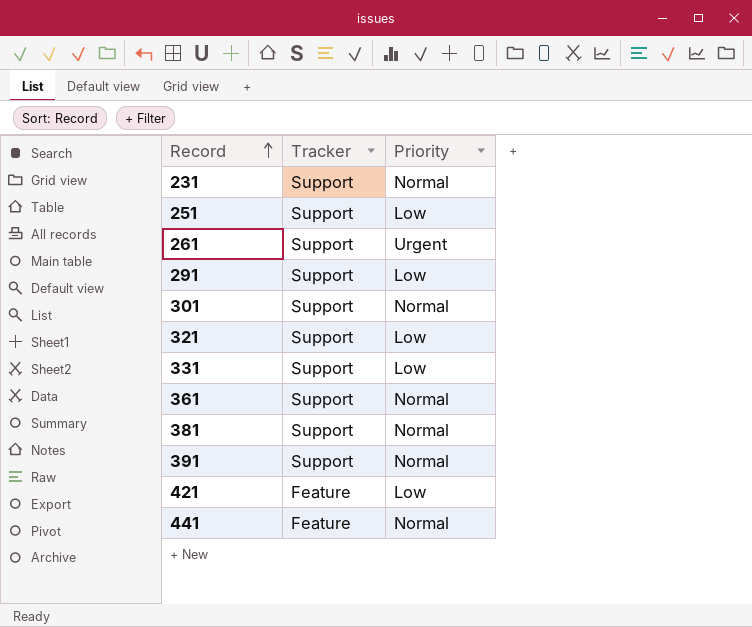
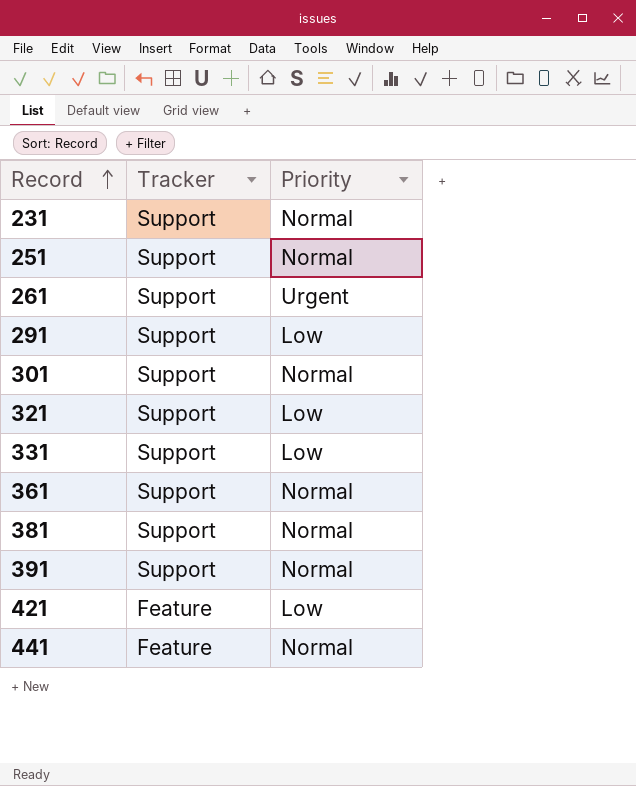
251 | Priority: Low -> Normal

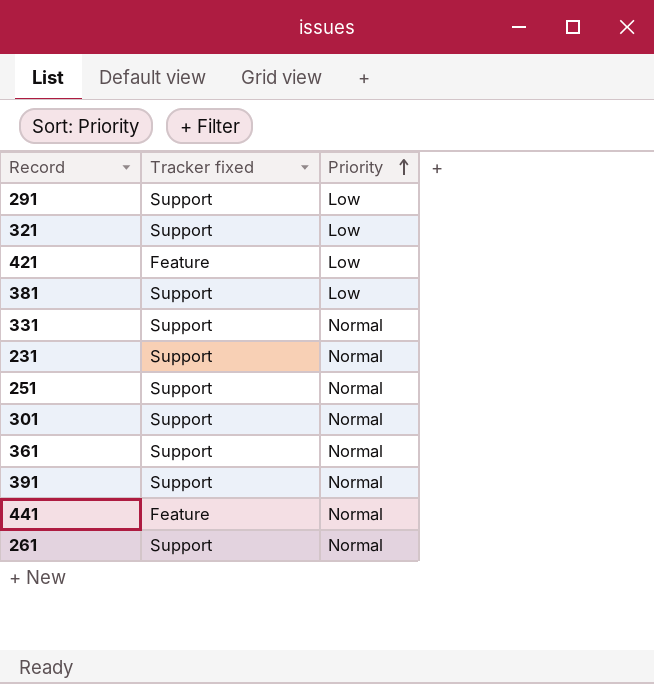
row order: Record ascending -> Priority ascending
column name: Tracker -> Tracker fixed
381 | Priority: Normal -> Low
331 | Priority: Low -> Normal
261 | Priority: Urgent -> Normal

